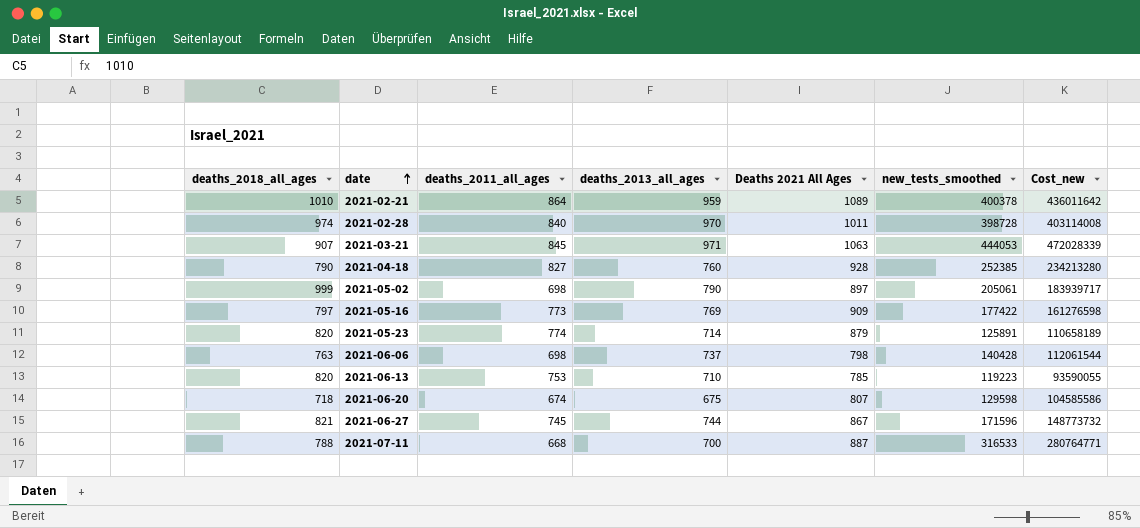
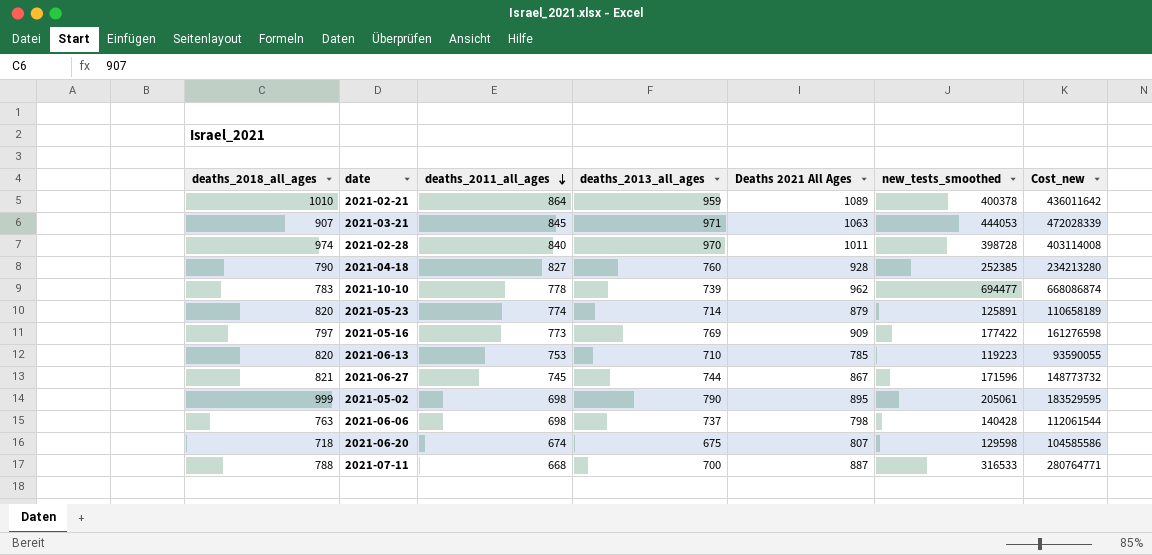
row order: date ascending -> deaths_2011_all_ages descending
row 2021-10-10: none -> 783 | 778 | 739 | 962 | 694477 | 668086874
2021-05-02 | Deaths 2021 All Ages: 897 -> 895
2021-05-02 | Cost_new: 183939717 -> 183529595

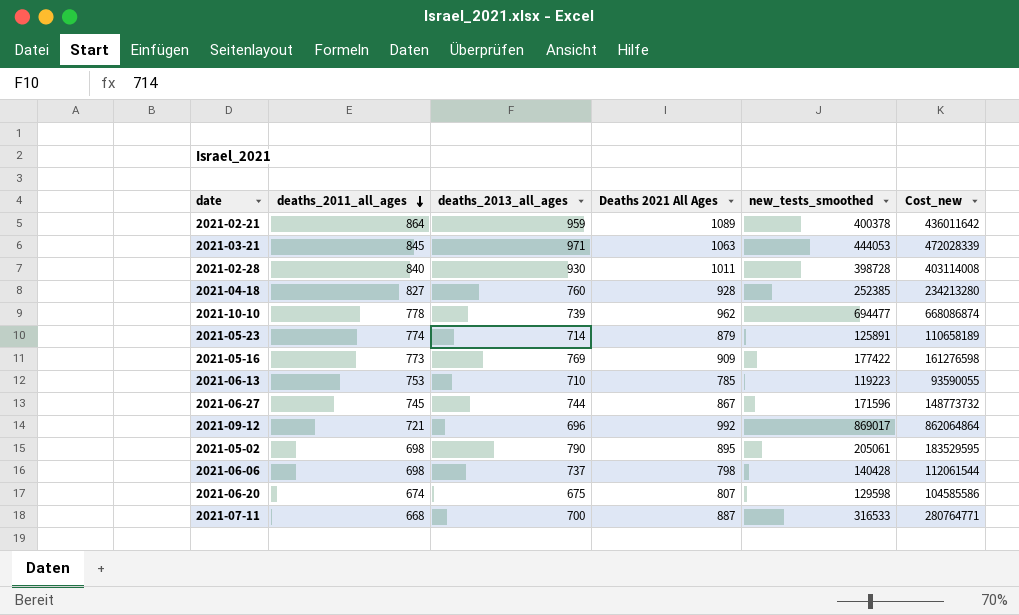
column deaths_2018_all_ages | position: 1 -> none
2021-02-28 | deaths_2013_all_ages: 970 -> 930
row 2021-09-12: none -> 721 | 696 | 992 | 869017 | 862064864

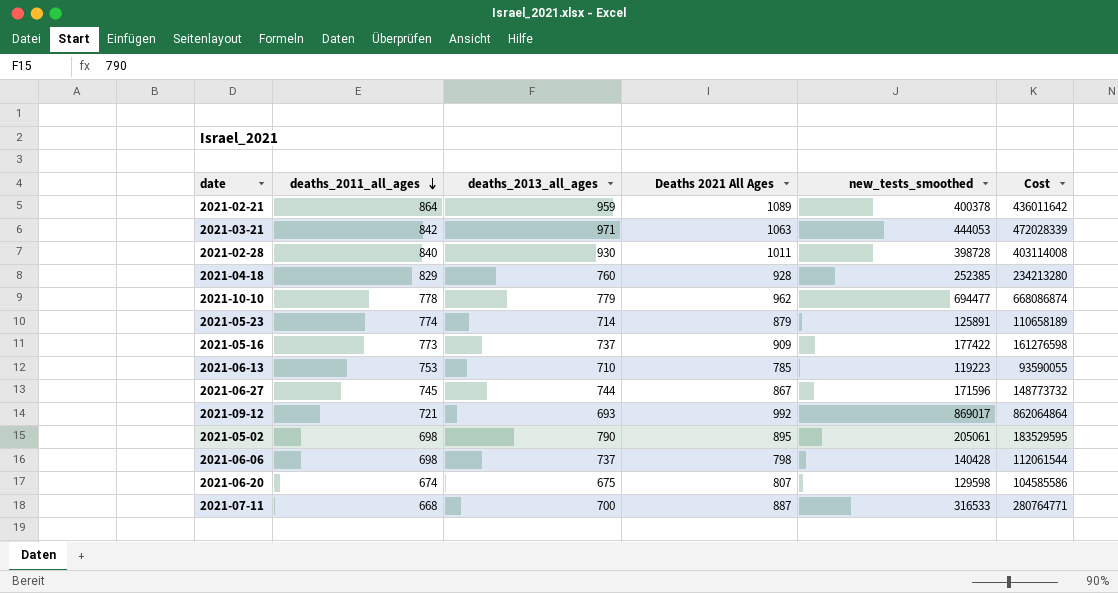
column name: Cost_new -> Cost
2021-03-21 | deaths_2011_all_ages: 845 -> 842
2021-04-18 | deaths_2011_all_ages: 827 -> 829
2021-10-10 | deaths_2013_all_ages: 739 -> 779
2021-05-16 | deaths_2013_all_ages: 769 -> 737
2021-09-12 | deaths_2013_all_ages: 696 -> 693

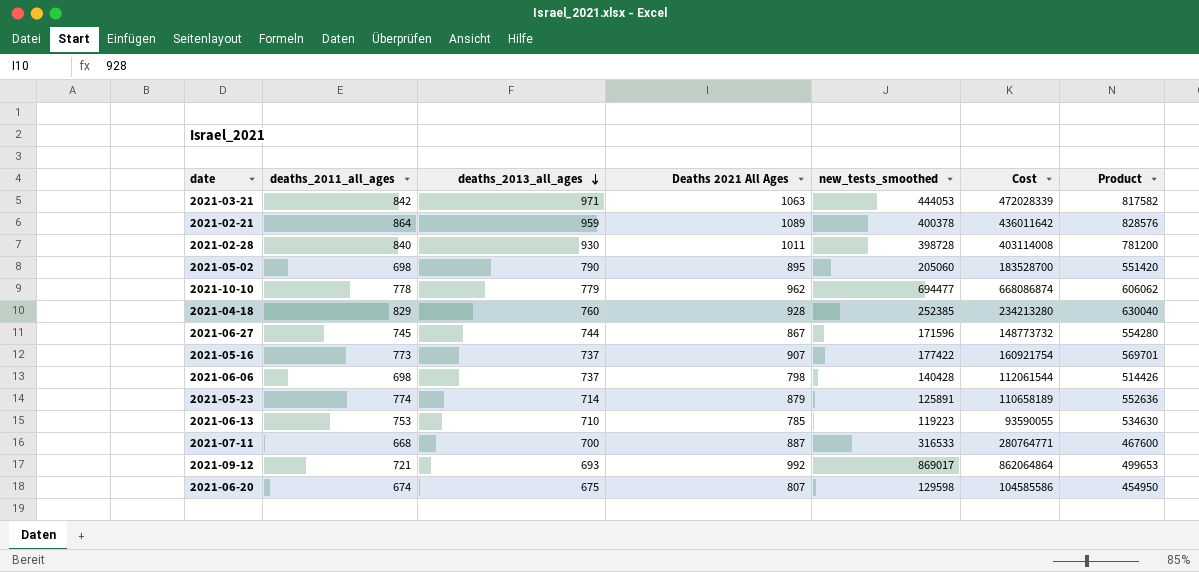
row order: deaths_2011_all_ages descending -> deaths_2013_all_ages descending
column Product | formula: none -> [deaths_2011_all_ages] * [deaths_2013_all_ages]
2021-05-02 | new_tests_smoothed: 205061 -> 205060
2021-05-02 | Cost: 183529595 -> 183528700
2021-05-16 | Deaths 2021 All Ages: 909 -> 907
2021-05-16 | Cost: 161276598 -> 160921754

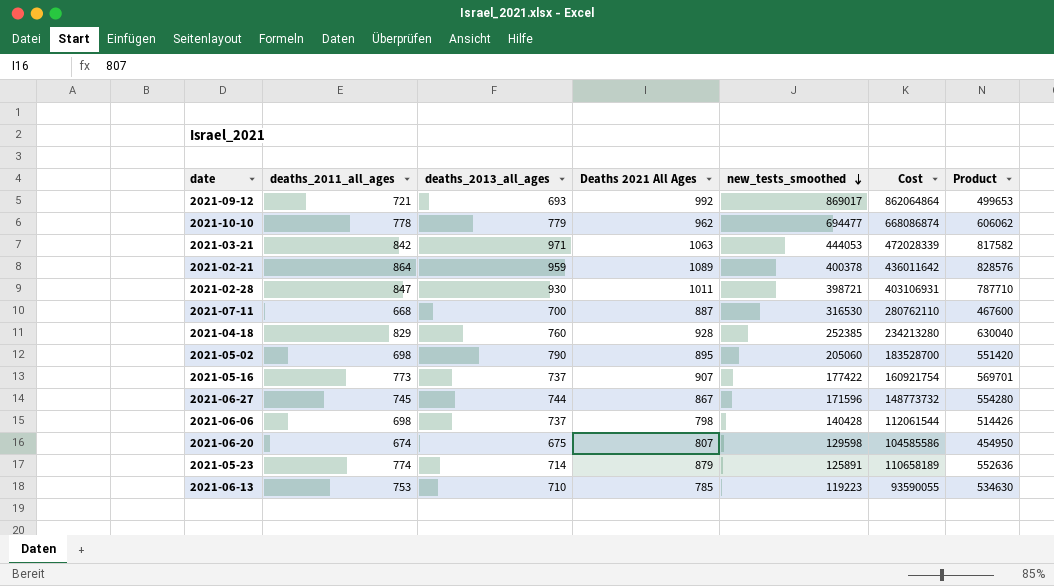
row order: deaths_2013_all_ages descending -> new_tests_smoothed descending
2021-02-28 | deaths_2011_all_ages: 840 -> 847
2021-02-28 | new_tests_smoothed: 398728 -> 398721
2021-02-28 | Cost: 403114008 -> 403106931
2021-02-28 | Product: 781200 -> 787710
2021-07-11 | new_tests_smoothed: 316533 -> 316530
2021-07-11 | Cost: 280764771 -> 280762110

